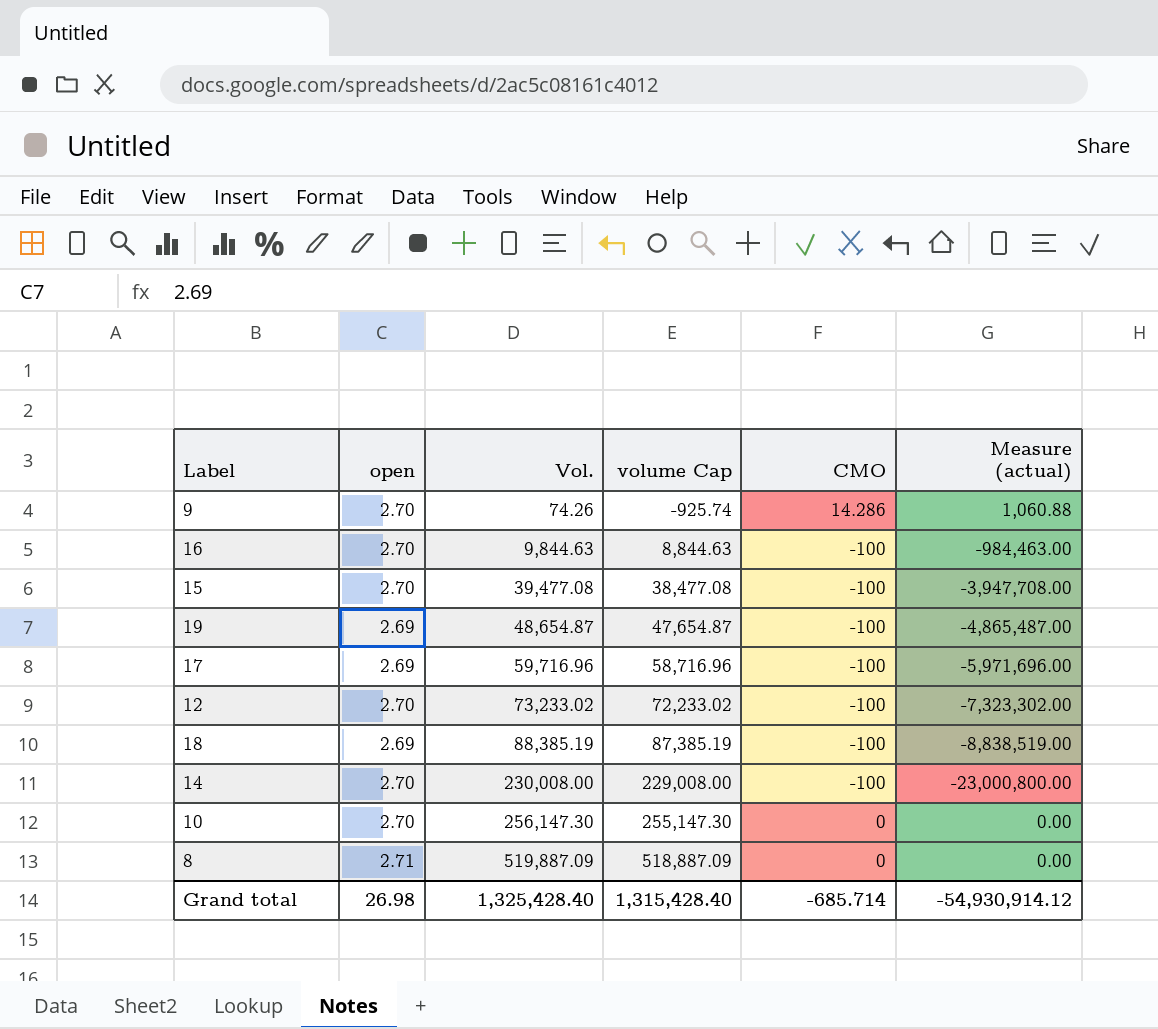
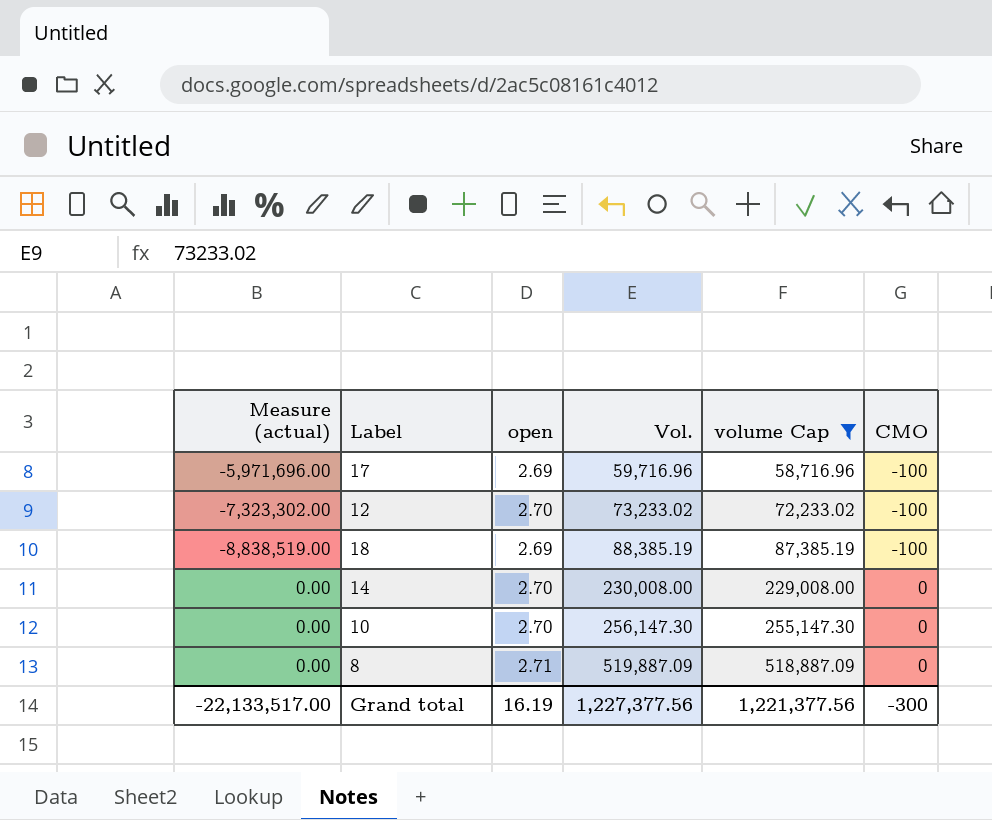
filter: none -> volume Cap >= 58,716.96
column Measure (actual) | position: 6 -> 1
14 | Measure (actual): -23,000,800.00 -> 0.00
14 | CMO: -100 -> 0
Grand total | Measure (actual): -54,930,914.12 -> -22,133,517.00
Grand total | open: 26.98 -> 16.19
Grand total | Vol.: 1,325,428.40 -> 1,227,377.56
Grand total | volume Cap: 1,315,428.40 -> 1,221,377.56
Grand total | CMO: -685.714 -> -300

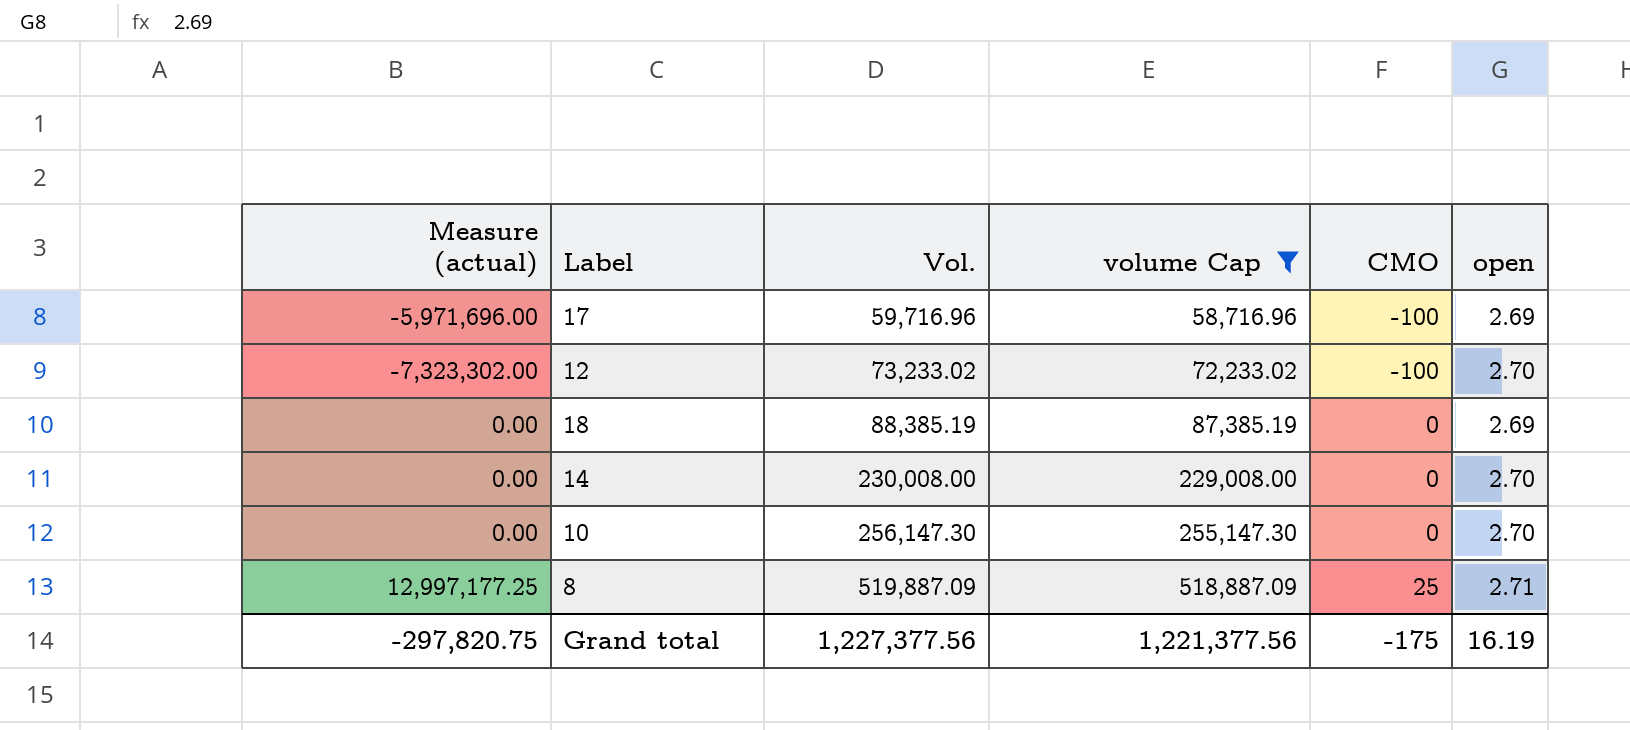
column open | position: 3 -> 6
18 | Measure (actual): -8,838,519.00 -> 0.00
18 | CMO: -100 -> 0
8 | Measure (actual): 0.00 -> 12,997,177.25
8 | CMO: 0 -> 25
Grand total | Measure (actual): -22,133,517.00 -> -297,820.75
Grand total | CMO: -300 -> -175

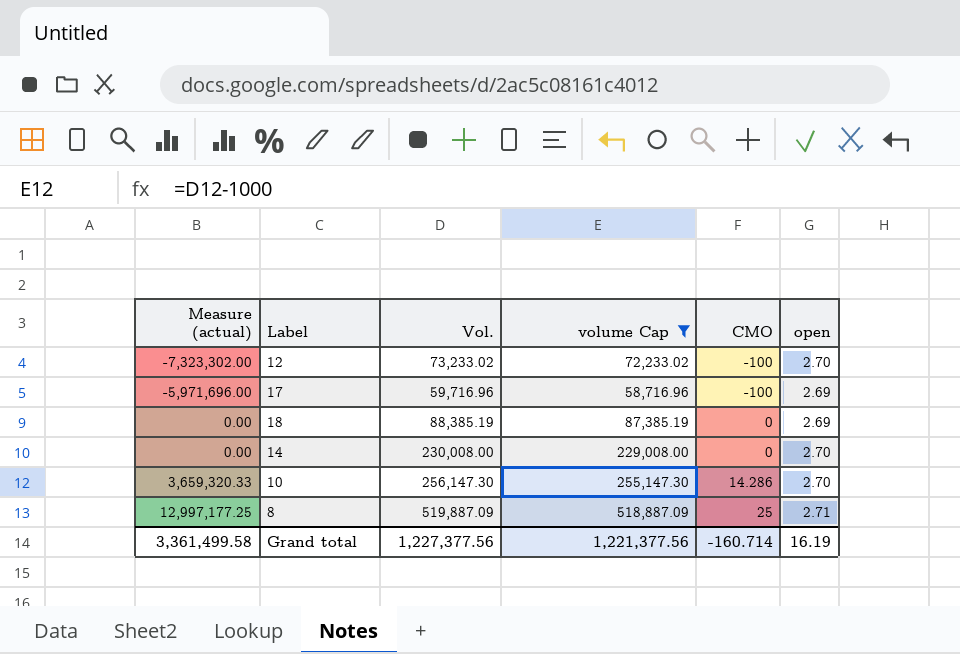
row order: Vol. ascending -> Measure (actual) ascending
10 | Measure (actual): 0.00 -> 3,659,320.33
10 | CMO: 0 -> 14.286
Grand total | Measure (actual): -297,820.75 -> 3,361,499.58
Grand total | CMO: -175 -> -160.714

